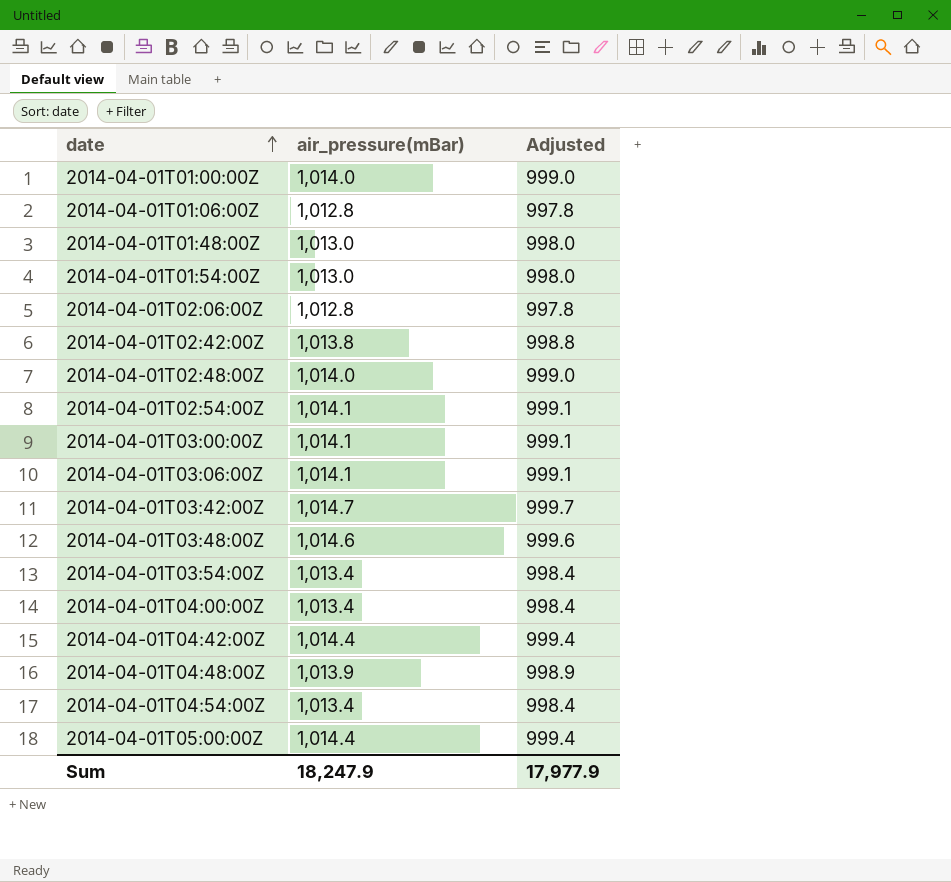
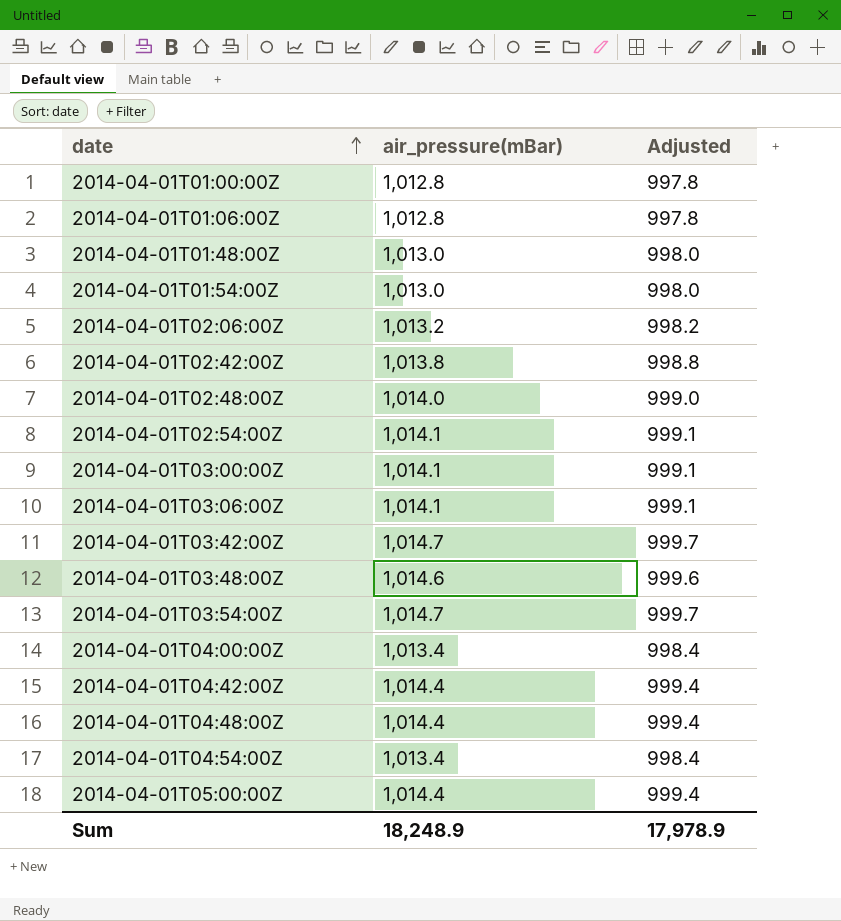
2014-04-01T01:00:00Z | air_pressure(mBar): 1,014.0 -> 1,012.8
2014-04-01T01:00:00Z | Adjusted: 999.0 -> 997.8
2014-04-01T02:06:00Z | air_pressure(mBar): 1,012.8 -> 1,013.2
2014-04-01T02:06:00Z | Adjusted: 997.8 -> 998.2
2014-04-01T03:54:00Z | air_pressure(mBar): 1,013.4 -> 1,014.7
2014-04-01T03:54:00Z | Adjusted: 998.4 -> 999.7
2014-04-01T04:48:00Z | air_pressure(mBar): 1,013.9 -> 1,014.4
2014-04-01T04:48:00Z | Adjusted: 998.9 -> 999.4
Sum | air_pressure(mBar): 18,247.9 -> 18,248.9
Sum | Adjusted: 17,977.9 -> 17,978.9

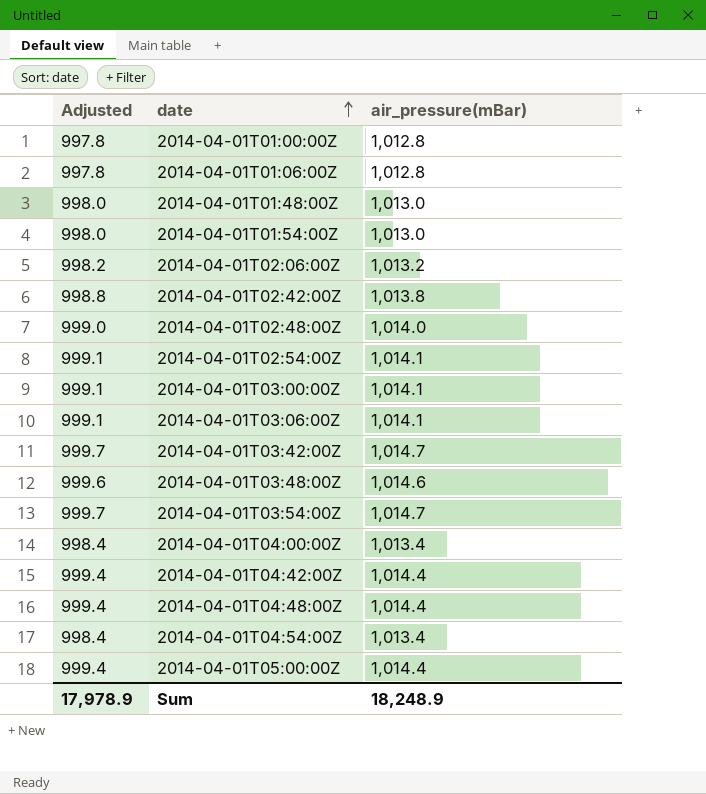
column Adjusted | position: 3 -> 1

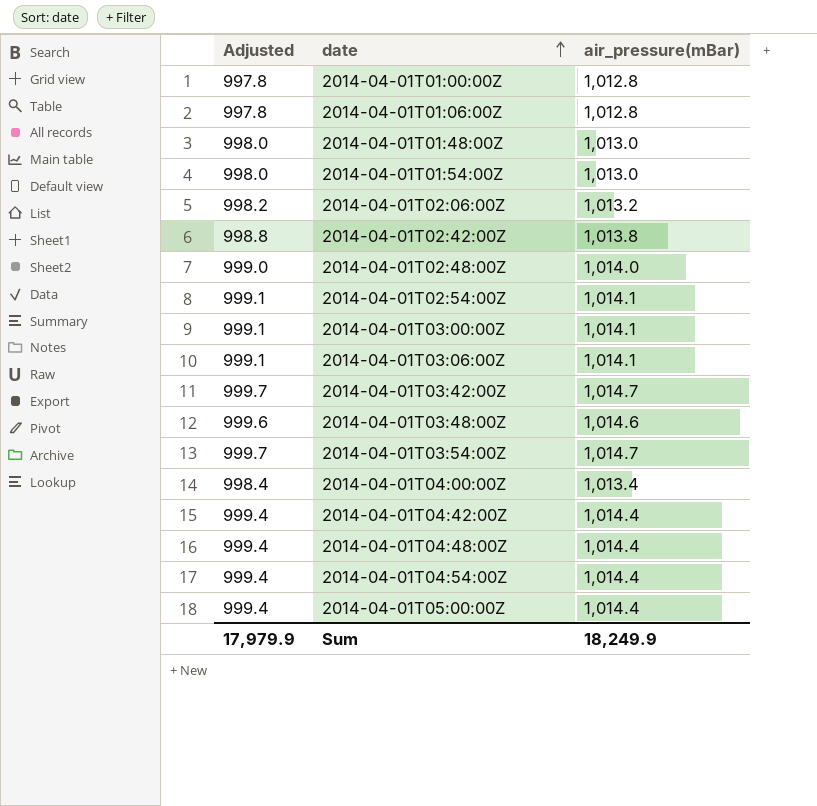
2014-04-01T04:54:00Z | Adjusted: 998.4 -> 999.4
2014-04-01T04:54:00Z | air_pressure(mBar): 1,013.4 -> 1,014.4
Sum | Adjusted: 17,978.9 -> 17,979.9
Sum | air_pressure(mBar): 18,248.9 -> 18,249.9

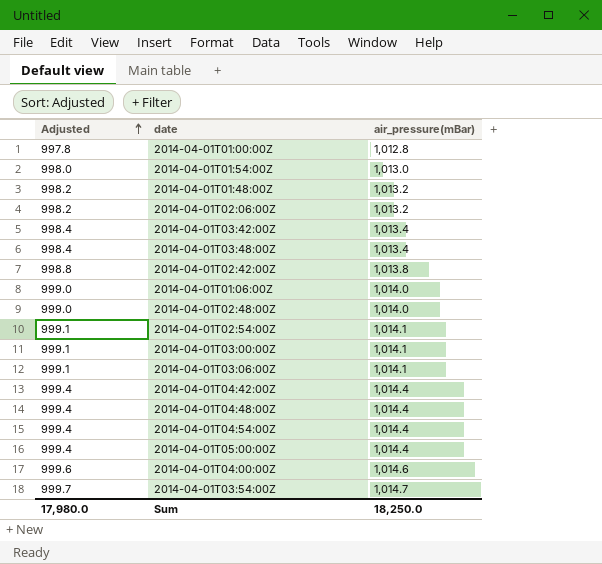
row order: date ascending -> Adjusted ascending
2014-04-01T01:48:00Z | Adjusted: 998.0 -> 998.2
2014-04-01T01:48:00Z | air_pressure(mBar): 1,013.0 -> 1,013.2
2014-04-01T03:42:00Z | Adjusted: 999.7 -> 998.4
2014-04-01T03:42:00Z | air_pressure(mBar): 1,014.7 -> 1,013.4
2014-04-01T03:48:00Z | Adjusted: 999.6 -> 998.4
2014-04-01T03:48:00Z | air_pressure(mBar): 1,014.6 -> 1,013.4
2014-04-01T01:06:00Z | Adjusted: 997.8 -> 999.0
2014-04-01T01:06:00Z | air_pressure(mBar): 1,012.8 -> 1,014.0
2014-04-01T04:00:00Z | Adjusted: 998.4 -> 999.6
2014-04-01T04:00:00Z | air_pressure(mBar): 1,013.4 -> 1,014.6
Sum | Adjusted: 17,979.9 -> 17,980.0
Sum | air_pressure(mBar): 18,249.9 -> 18,250.0

